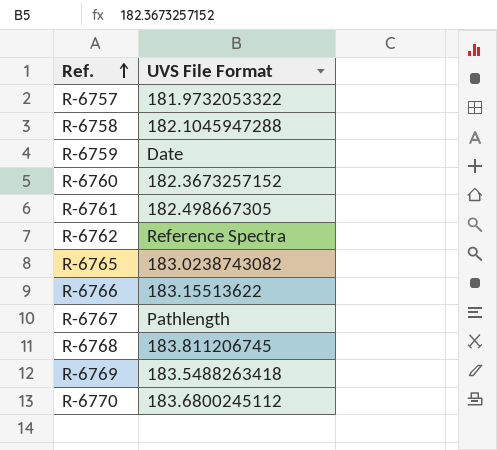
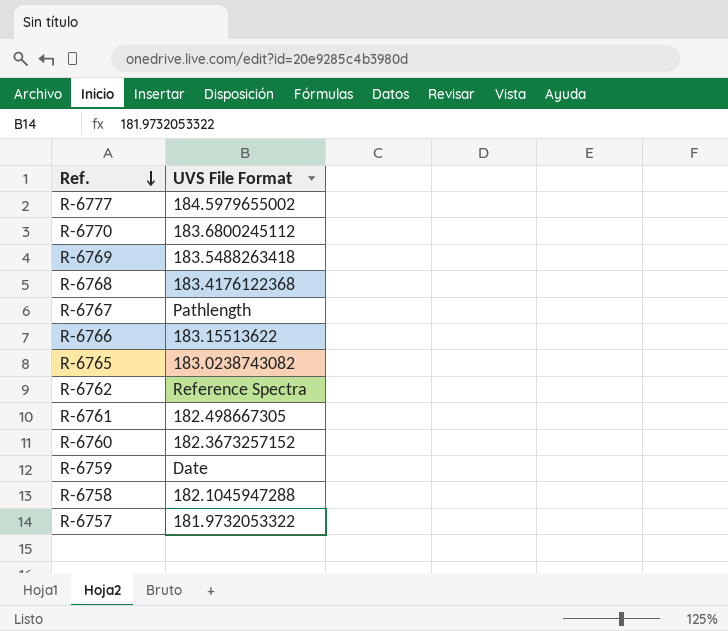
row order: Ref. ascending -> Ref. descending
row R-6777: none -> 184.5979655002
R-6768 | UVS File Format: 183.811206745 -> 183.4176122368

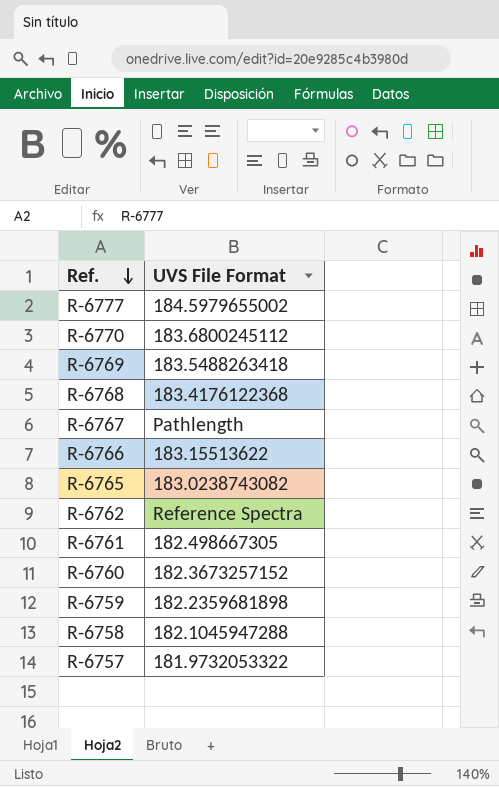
R-6759 | UVS File Format: Date -> 182.2359681898

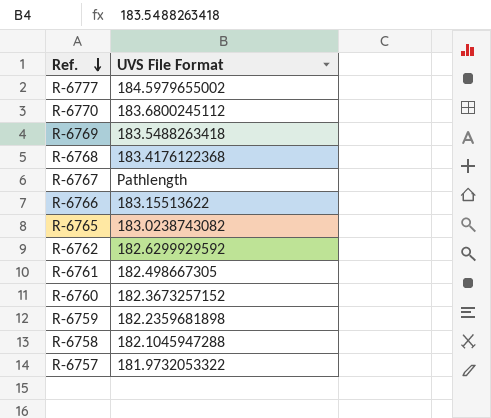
R-6762 | UVS File Format: Reference Spectra -> 182.6299929592

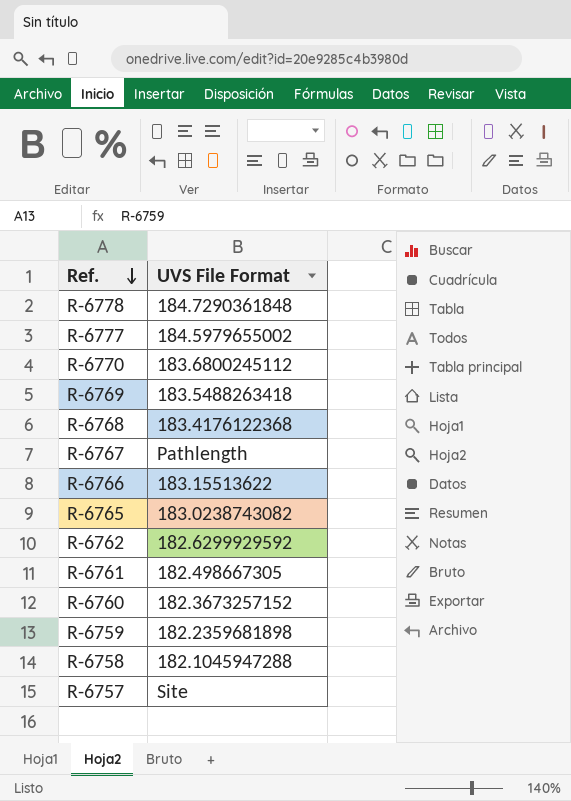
row R-6778: none -> 184.7290361848
R-6757 | UVS File Format: 181.9732053322 -> Site

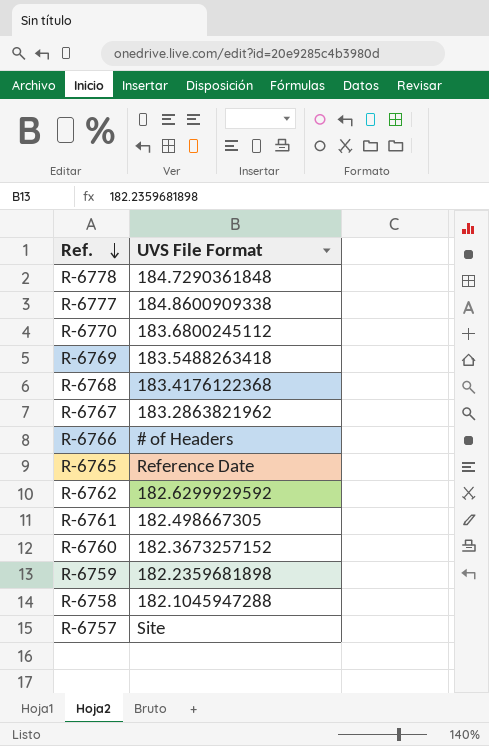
R-6777 | UVS File Format: 184.5979655002 -> 184.8600909338
R-6767 | UVS File Format: Pathlength -> 183.2863821962
R-6766 | UVS File Format: 183.15513622 -> # of Headers
R-6765 | UVS File Format: 183.0238743082 -> Reference Date

